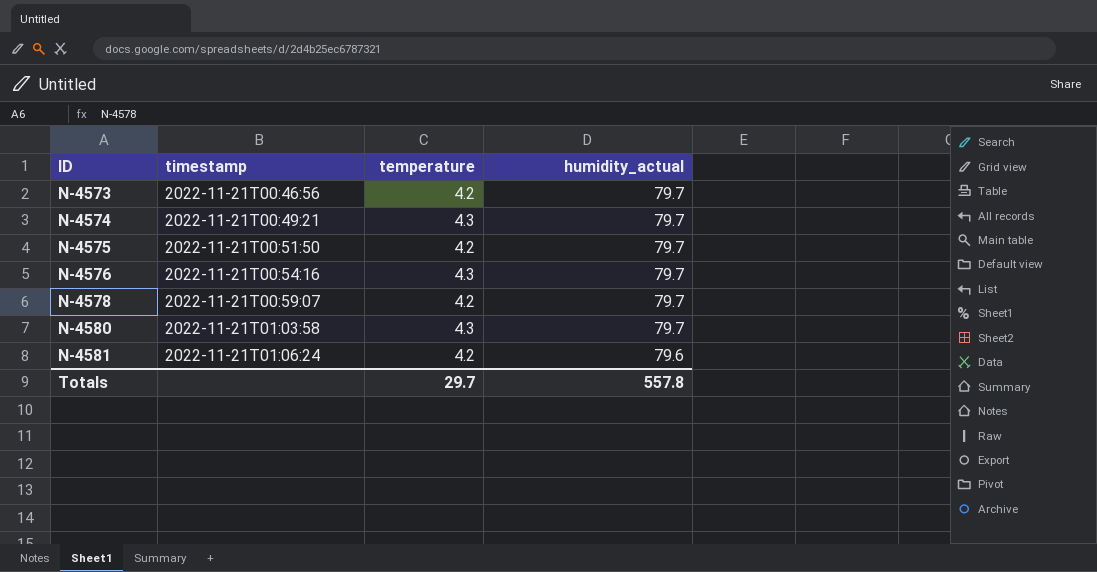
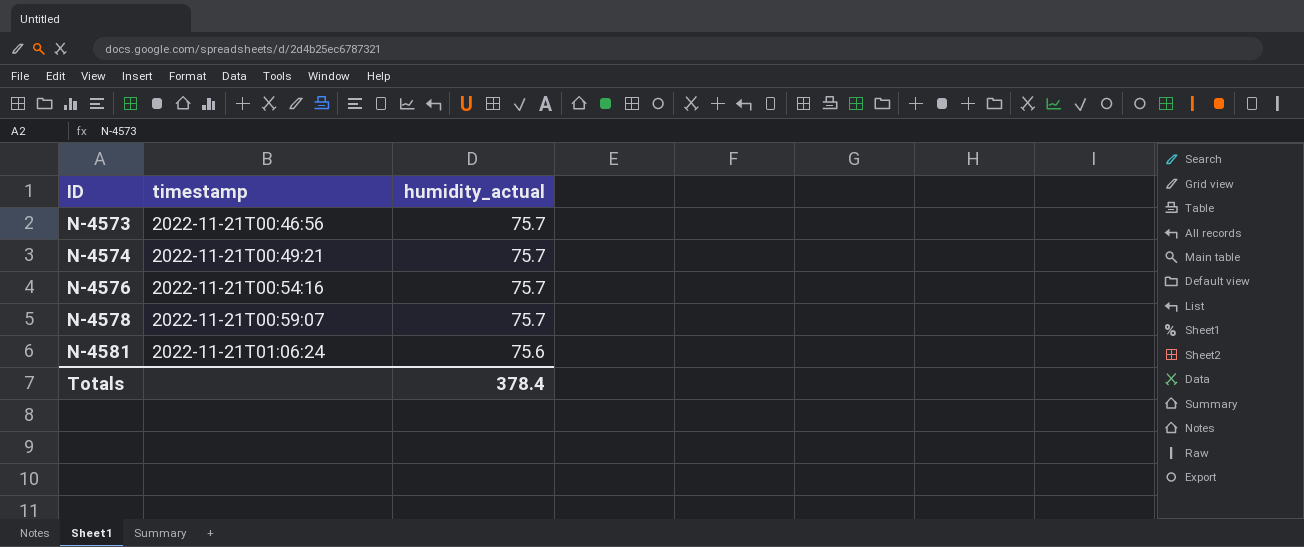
column temperature | position: 3 -> none
row N-4575: 2022-11-21T00:51:50 | 4.2 | 79.7 -> none
row N-4580: 2022-11-21T01:03:58 | 4.3 | 79.7 -> none
N-4573 | humidity_actual: 79.7 -> 75.7
N-4574 | humidity_actual: 79.7 -> 75.7
N-4576 | humidity_actual: 79.7 -> 75.7
N-4578 | humidity_actual: 79.7 -> 75.7
N-4581 | humidity_actual: 79.6 -> 75.6
Totals | humidity_actual: 557.8 -> 378.4

